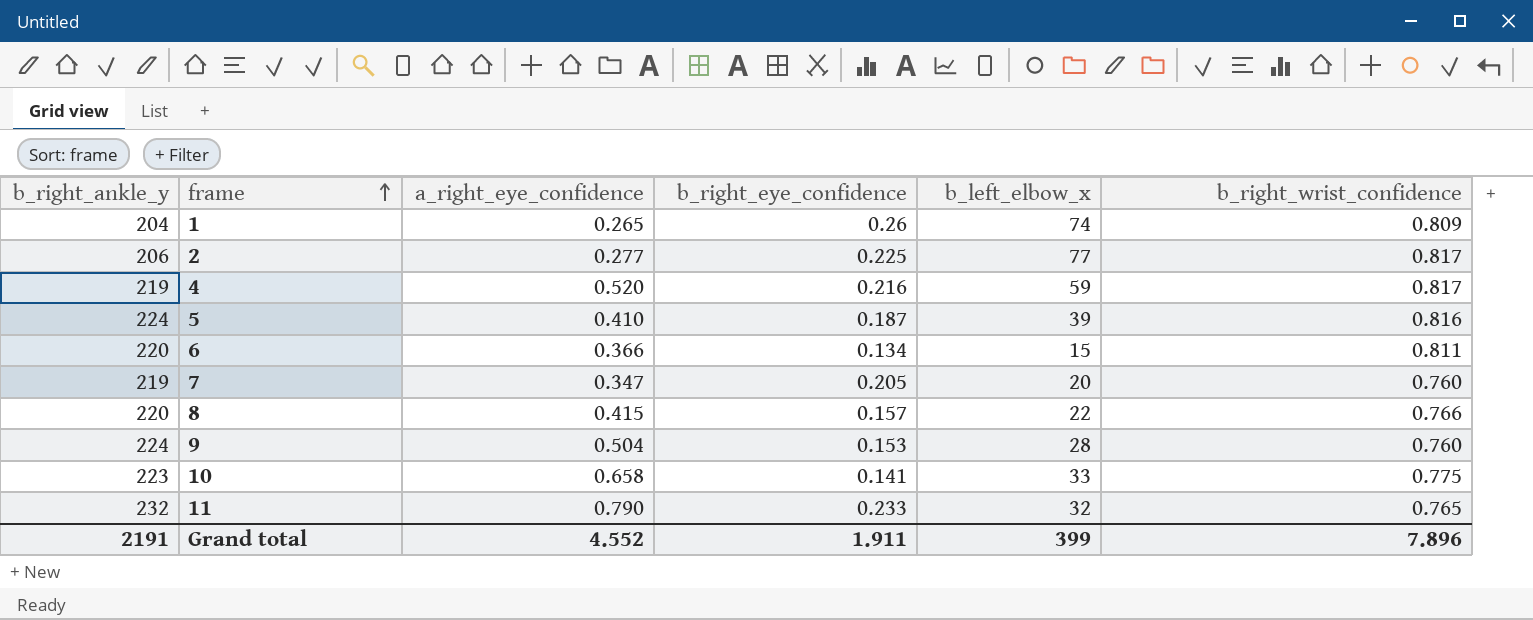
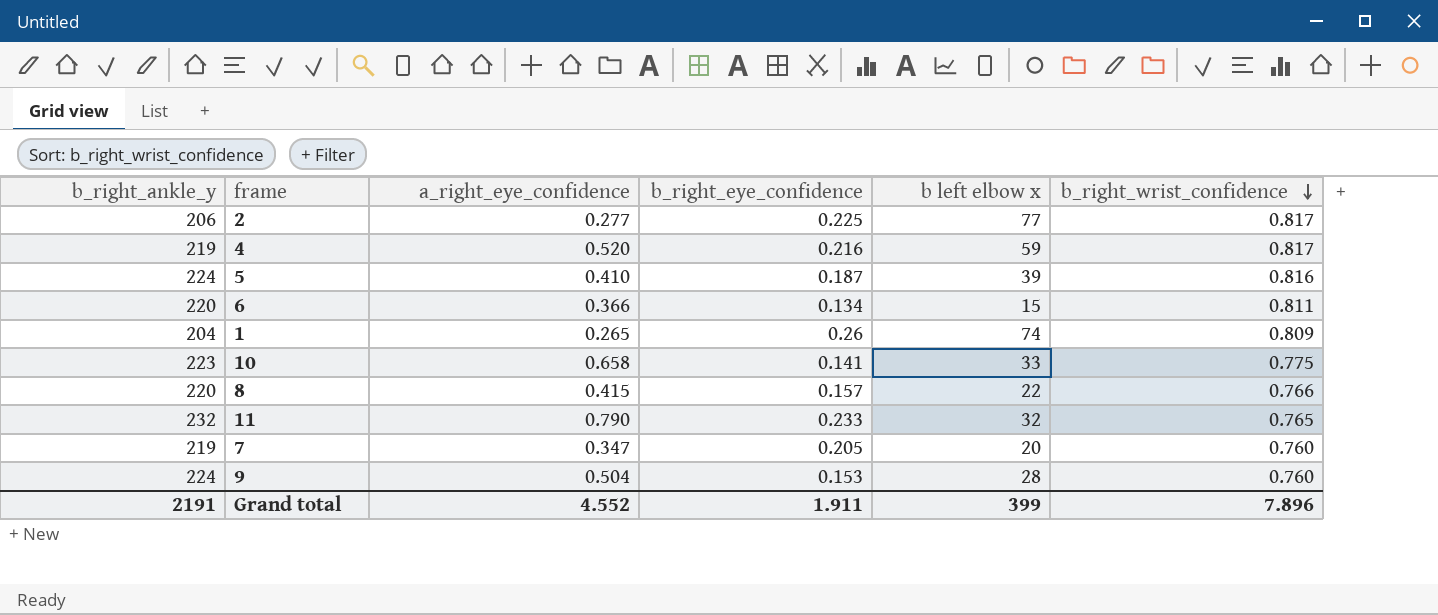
row order: frame ascending -> b_right_wrist_confidence descending
column name: b_left_elbow_x -> b left elbow x

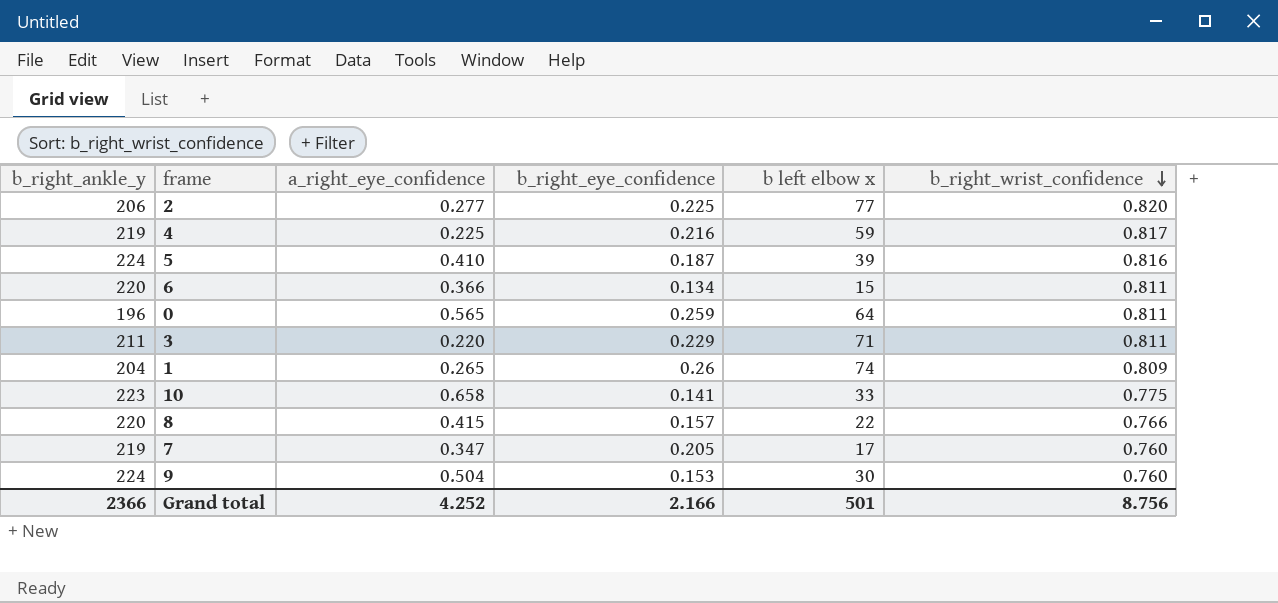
row 11: 232 | 0.790 | 0.233 | 32 | 0.765 -> none
2 | b_right_wrist_confidence: 0.817 -> 0.820
4 | a_right_eye_confidence: 0.520 -> 0.225
row 0: none -> 196 | 0.565 | 0.259 | 64 | 0.811
row 3: none -> 211 | 0.220 | 0.229 | 71 | 0.811
7 | b left elbow x: 20 -> 17
9 | b left elbow x: 28 -> 30
Grand total | b_right_ankle_y: 2191 -> 2366
Grand total | a_right_eye_confidence: 4.552 -> 4.252
Grand total | b_right_eye_confidence: 1.911 -> 2.166
Grand total | b left elbow x: 399 -> 501
Grand total | b_right_wrist_confidence: 7.896 -> 8.756

